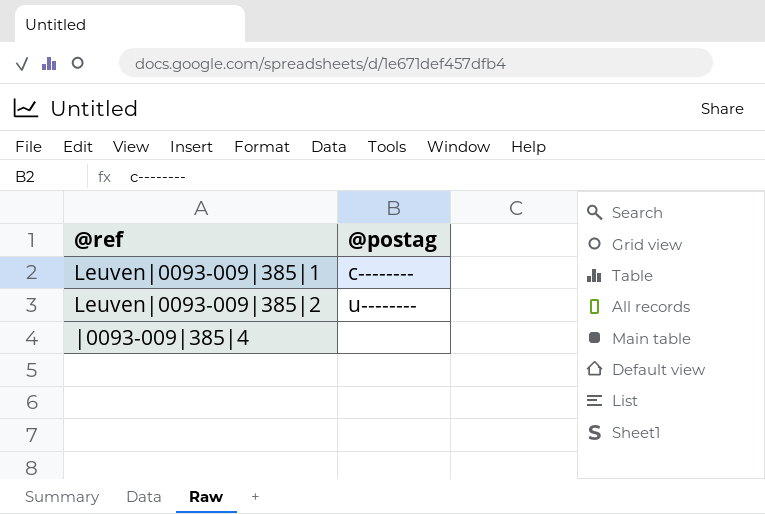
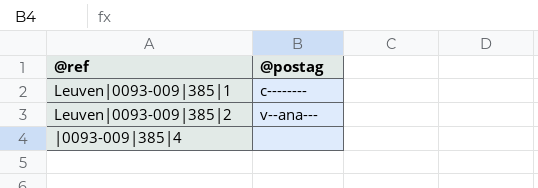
Leuven|0093-009|385|2 | @postag: u-------- -> v--ana---

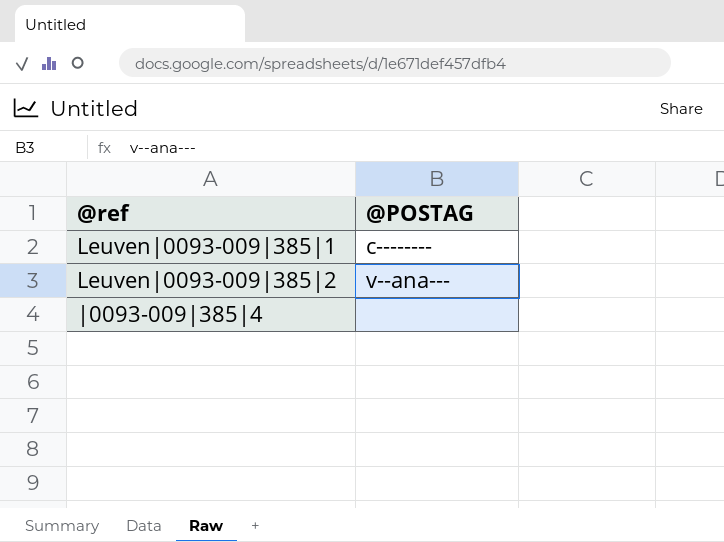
column name: @postag -> @POSTAG

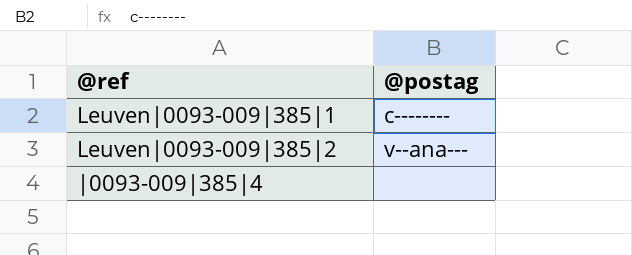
column name: @POSTAG -> @postag

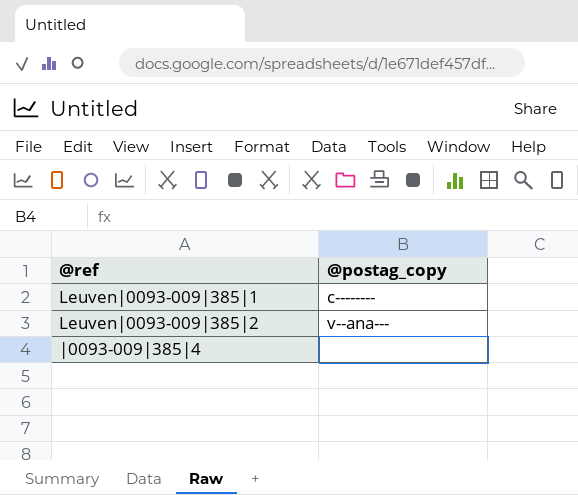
column name: @postag -> @postag_copy

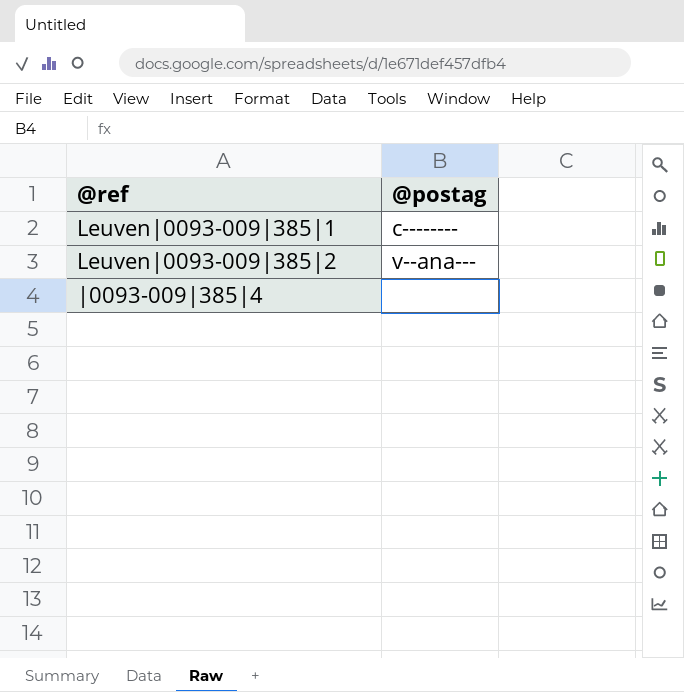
column name: @postag_copy -> @postag

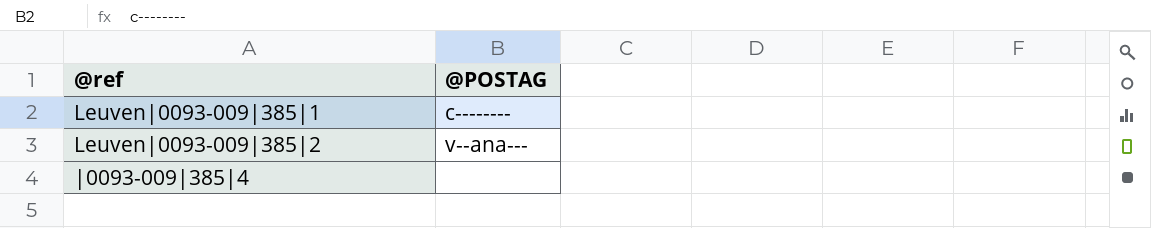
column name: @postag -> @POSTAG

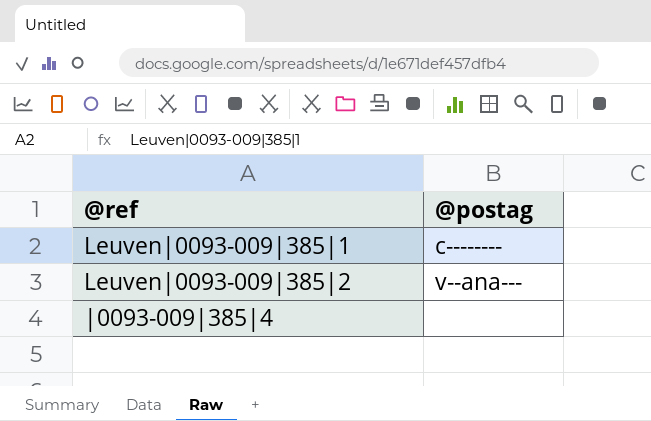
column name: @POSTAG -> @postag

